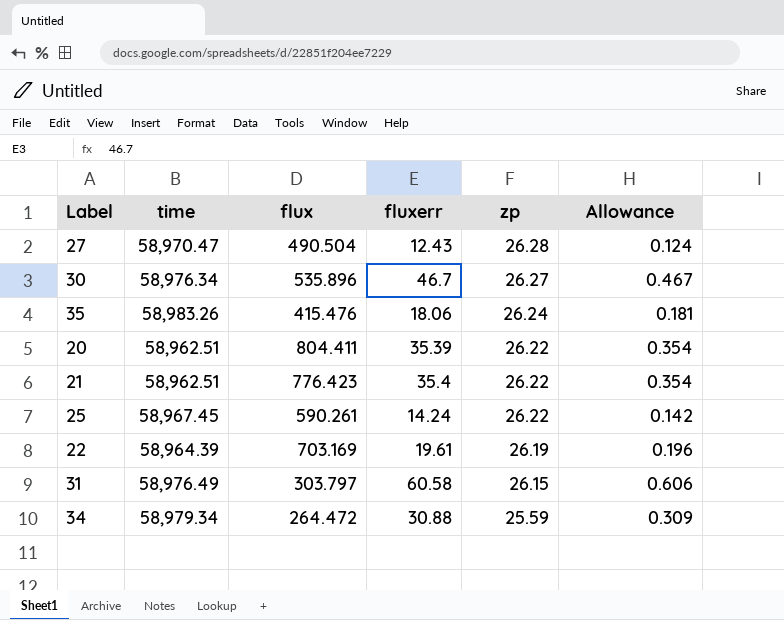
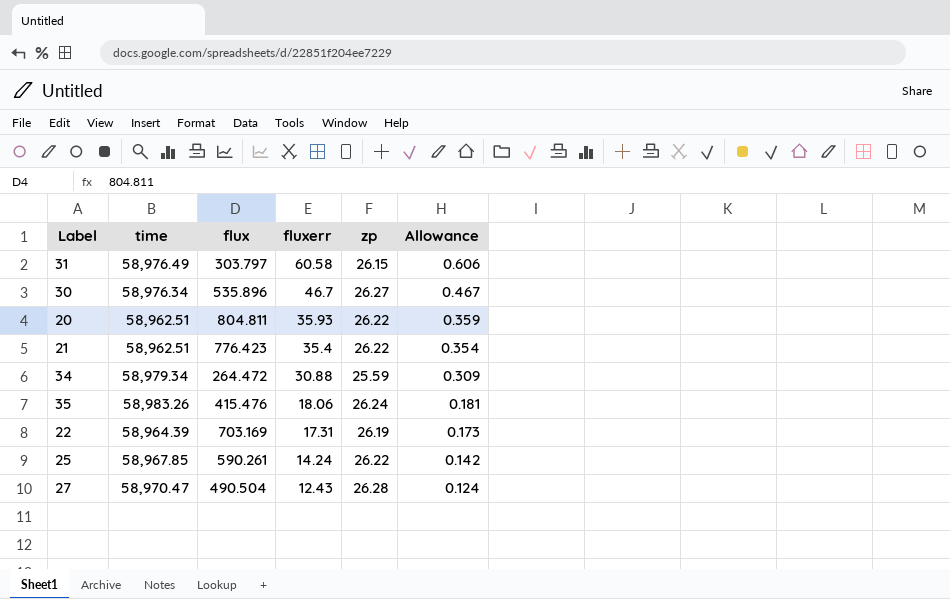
row order: zp descending -> fluxerr descending
20 | flux: 804.411 -> 804.811
20 | fluxerr: 35.39 -> 35.93
20 | Allowance: 0.354 -> 0.359
22 | fluxerr: 19.61 -> 17.31
22 | Allowance: 0.196 -> 0.173
25 | time: 58,967.45 -> 58,967.85

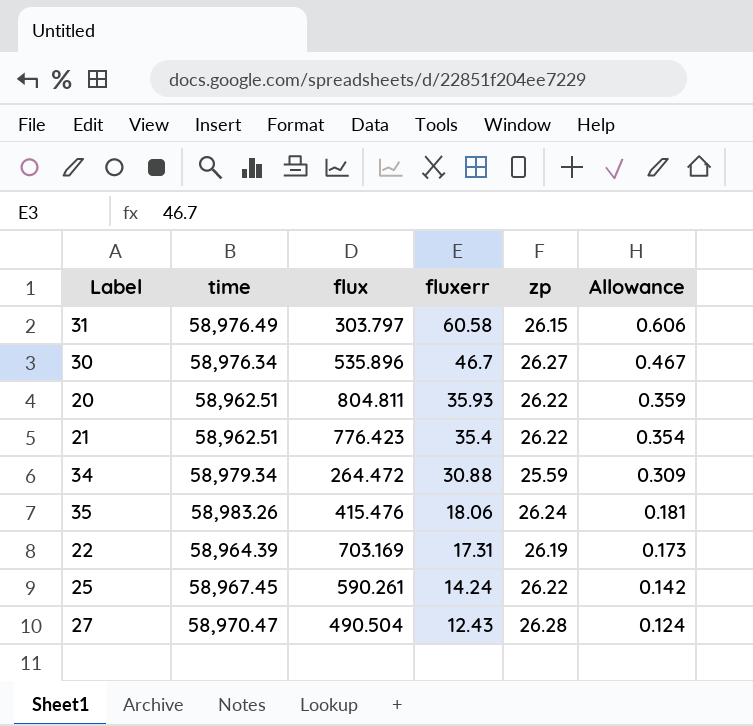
25 | time: 58,967.85 -> 58,967.45

